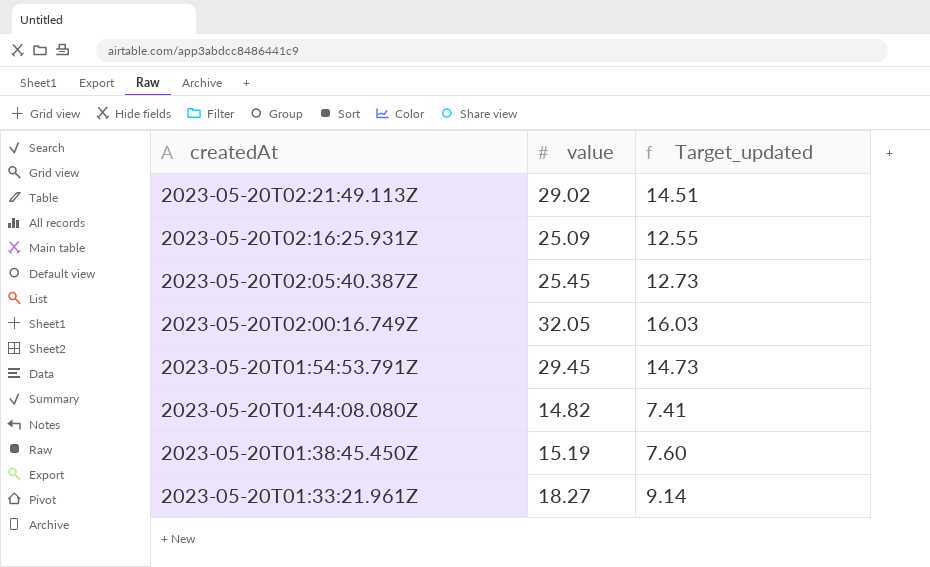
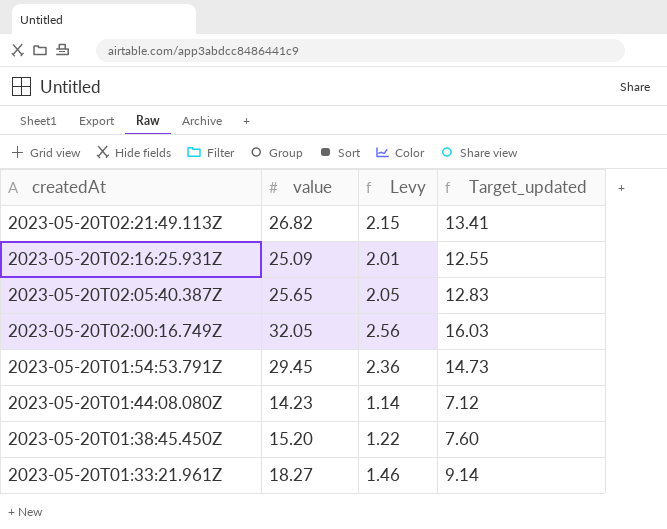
column Levy | formula: none -> [value] * 0.08
2023-05-20T02:21:49.113Z | value: 29.02 -> 26.82
2023-05-20T02:21:49.113Z | Target_updated: 14.51 -> 13.41
2023-05-20T02:05:40.387Z | value: 25.45 -> 25.65
2023-05-20T02:05:40.387Z | Target_updated: 12.73 -> 12.83
2023-05-20T01:44:08.080Z | value: 14.82 -> 14.23
2023-05-20T01:44:08.080Z | Target_updated: 7.41 -> 7.12
2023-05-20T01:38:45.450Z | value: 15.19 -> 15.20

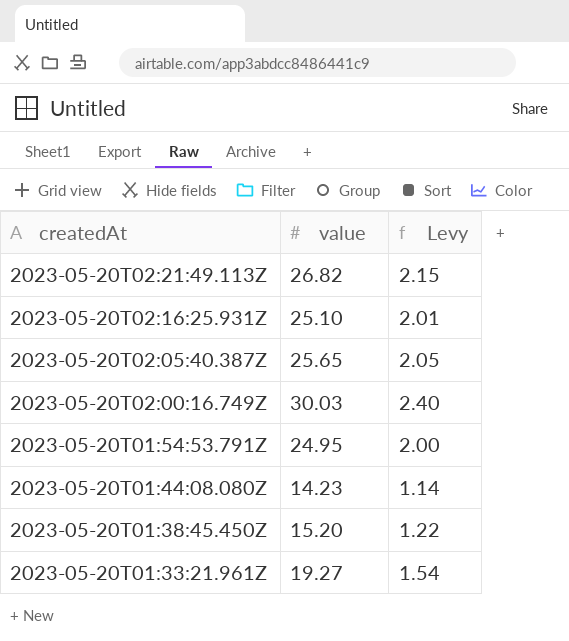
column Target_updated | formula: [value] * 0.5 -> none
2023-05-20T02:16:25.931Z | value: 25.09 -> 25.10
2023-05-20T02:00:16.749Z | value: 32.05 -> 30.03
2023-05-20T02:00:16.749Z | Levy: 2.56 -> 2.40
2023-05-20T01:54:53.791Z | value: 29.45 -> 24.95
2023-05-20T01:54:53.791Z | Levy: 2.36 -> 2.00
2023-05-20T01:33:21.961Z | value: 18.27 -> 19.27
2023-05-20T01:33:21.961Z | Levy: 1.46 -> 1.54

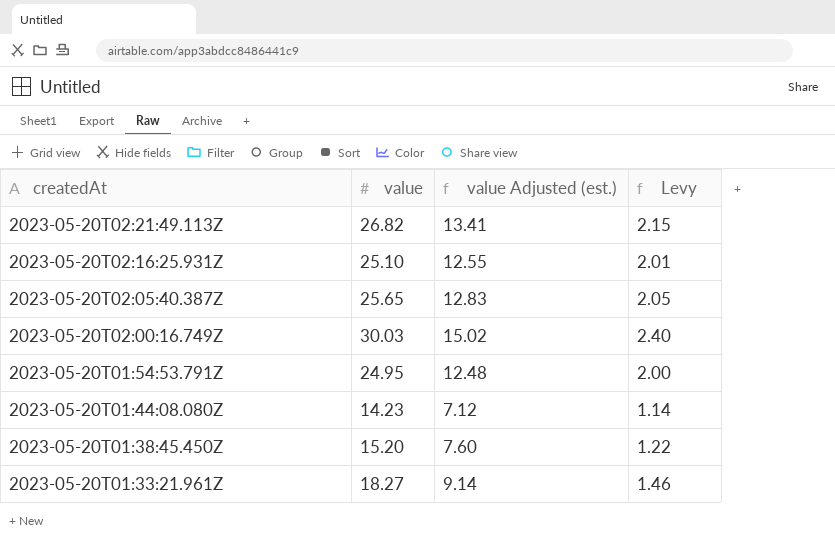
column value Adjusted (est.) | formula: none -> [value] * 0.5
2023-05-20T01:33:21.961Z | value: 19.27 -> 18.27
2023-05-20T01:33:21.961Z | Levy: 1.54 -> 1.46

